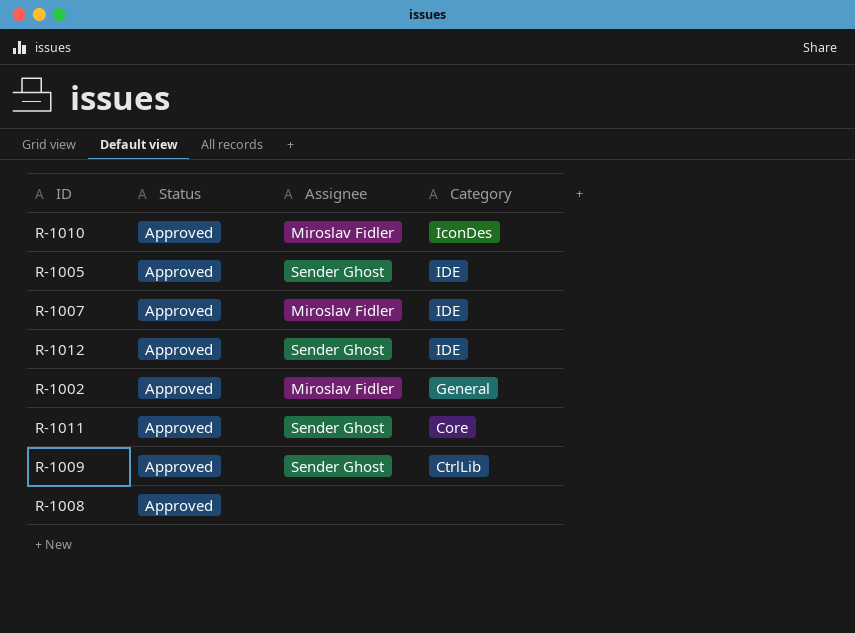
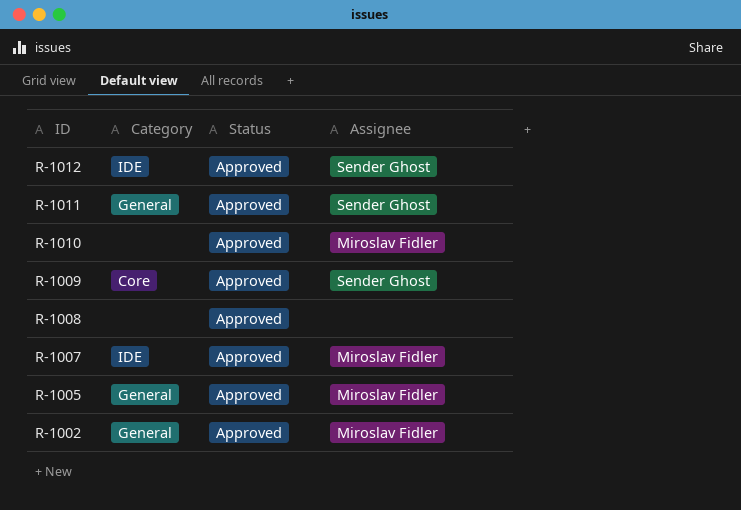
row order: none -> ID descending
column Category | position: 4 -> 2
R-1011 | Category: Core -> General
R-1010 | Category: IconDes -> none
R-1009 | Category: CtrlLib -> Core
R-1005 | Category: IDE -> General
R-1005 | Assignee: Sender Ghost -> Miroslav Fidler

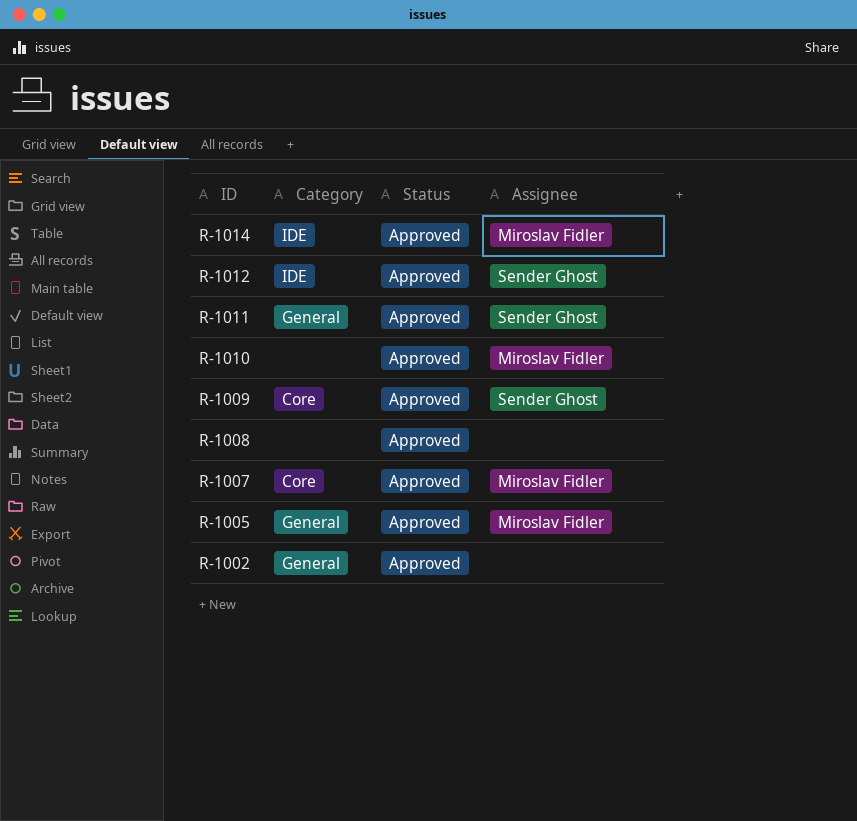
row R-1014: none -> IDE | Approved | Miroslav Fidler
R-1007 | Category: IDE -> Core
R-1002 | Assignee: Miroslav Fidler -> none

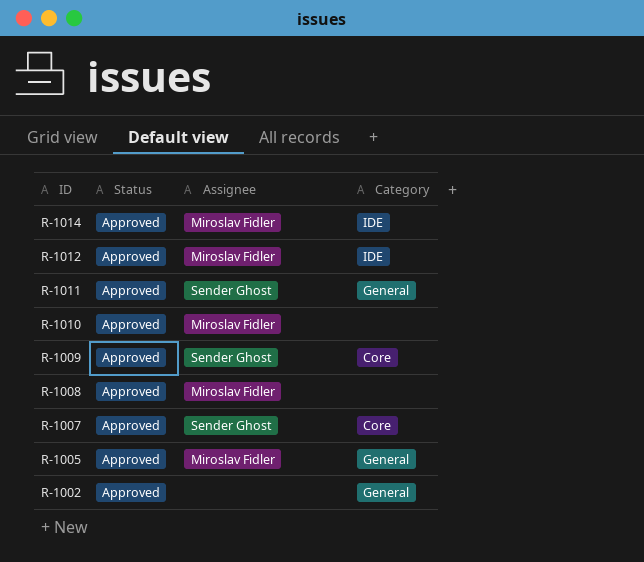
column Category | position: 2 -> 4
R-1012 | Assignee: Sender Ghost -> Miroslav Fidler
R-1008 | Assignee: none -> Miroslav Fidler
R-1007 | Assignee: Miroslav Fidler -> Sender Ghost

